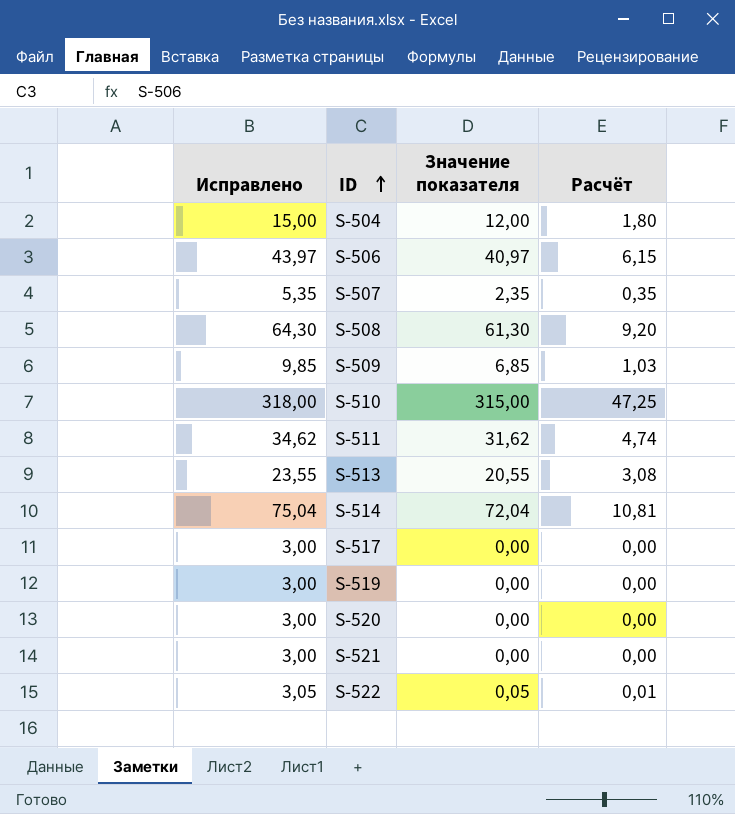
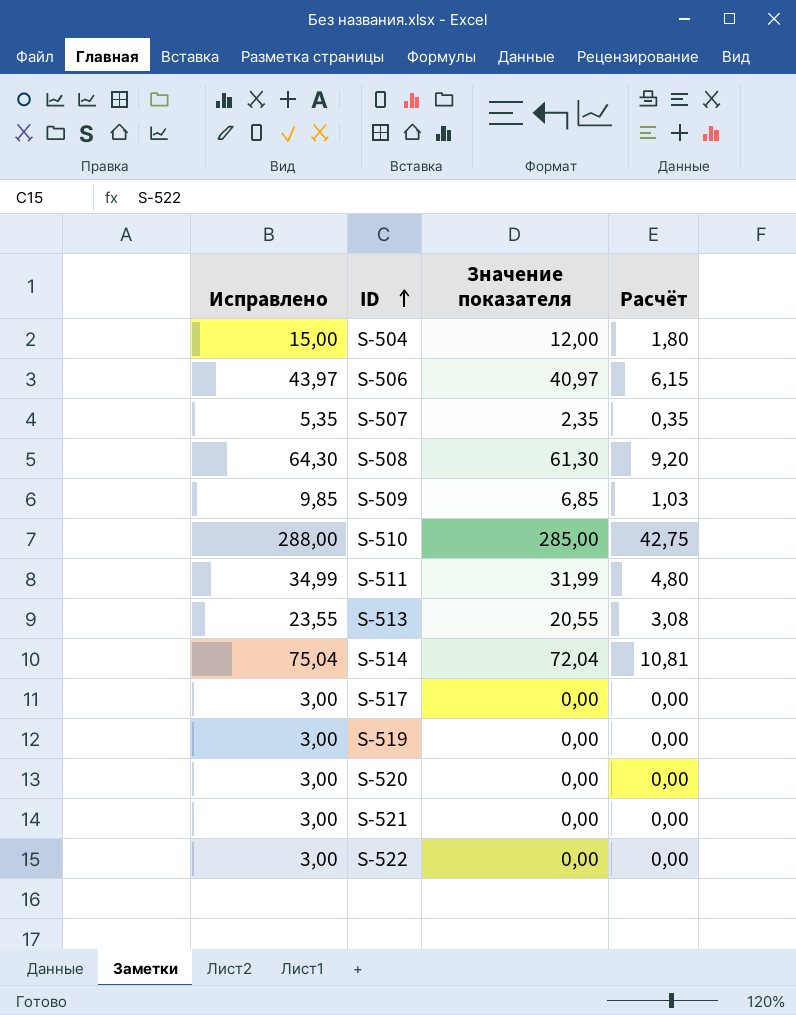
S-510 | Исправлено: 318,00 -> 288,00
S-510 | Значение показателя: 315,00 -> 285,00
S-510 | Расчёт: 47,25 -> 42,75
S-511 | Исправлено: 34,62 -> 34,99
S-511 | Значение показателя: 31,62 -> 31,99
S-511 | Расчёт: 4,74 -> 4,80
S-522 | Исправлено: 3,05 -> 3,00
S-522 | Значение показателя: 0,05 -> 0,00
S-522 | Расчёт: 0,01 -> 0,00

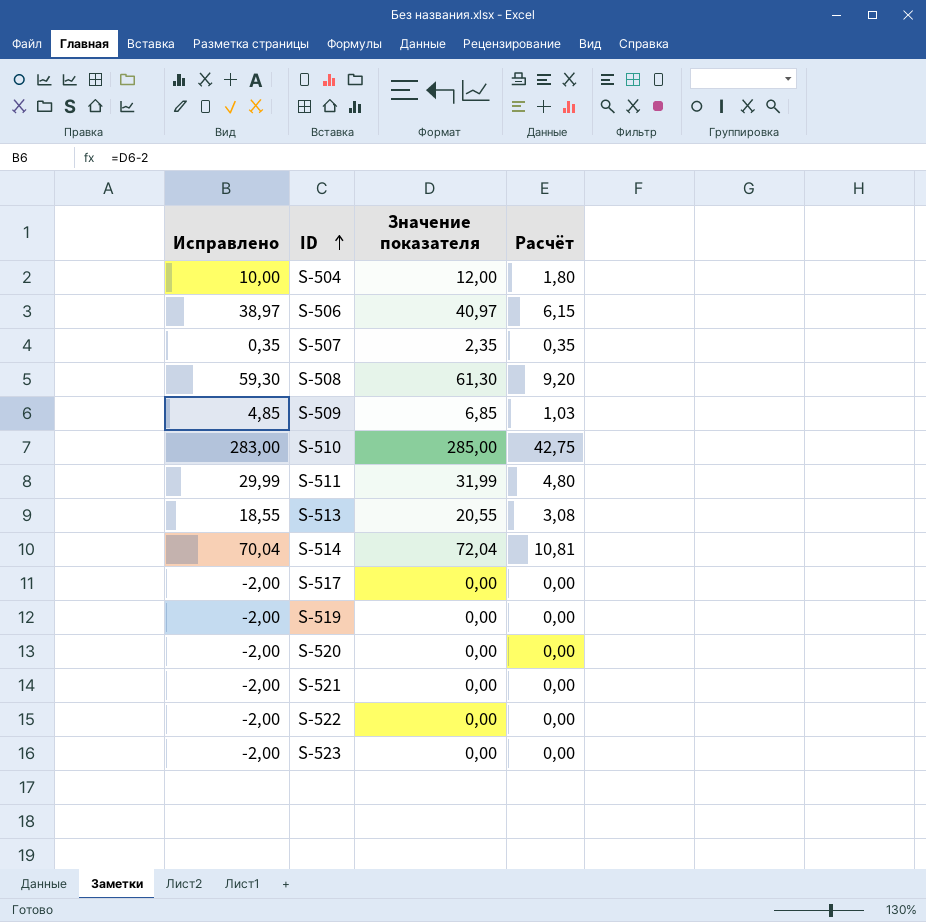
column Исправлено | formula: [Значение показателя] + 3 -> [Значение показателя] - 2
row S-523: none -> -2,00 | 0,00 | 0,00

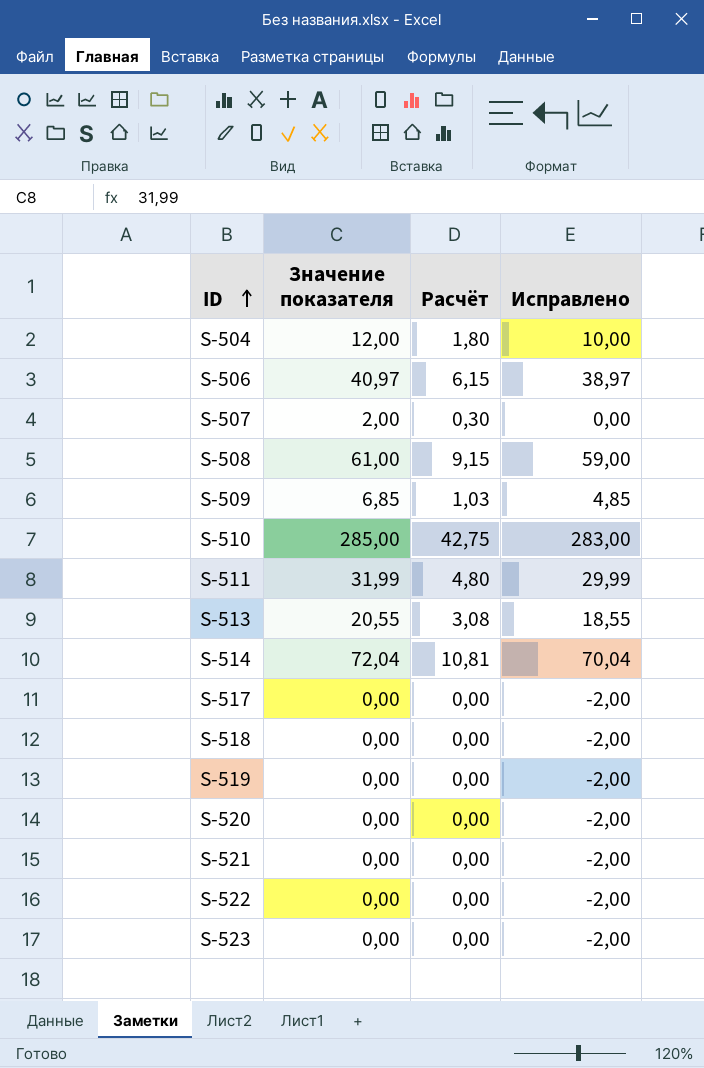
column Исправлено | position: 1 -> 4
S-507 | Значение показателя: 2,35 -> 2,00
S-507 | Расчёт: 0,35 -> 0,30
S-507 | Исправлено: 0,35 -> 0,00
S-508 | Значение показателя: 61,30 -> 61,00
S-508 | Расчёт: 9,20 -> 9,15
S-508 | Исправлено: 59,30 -> 59,00
row S-518: none -> 0,00 | 0,00 | -2,00

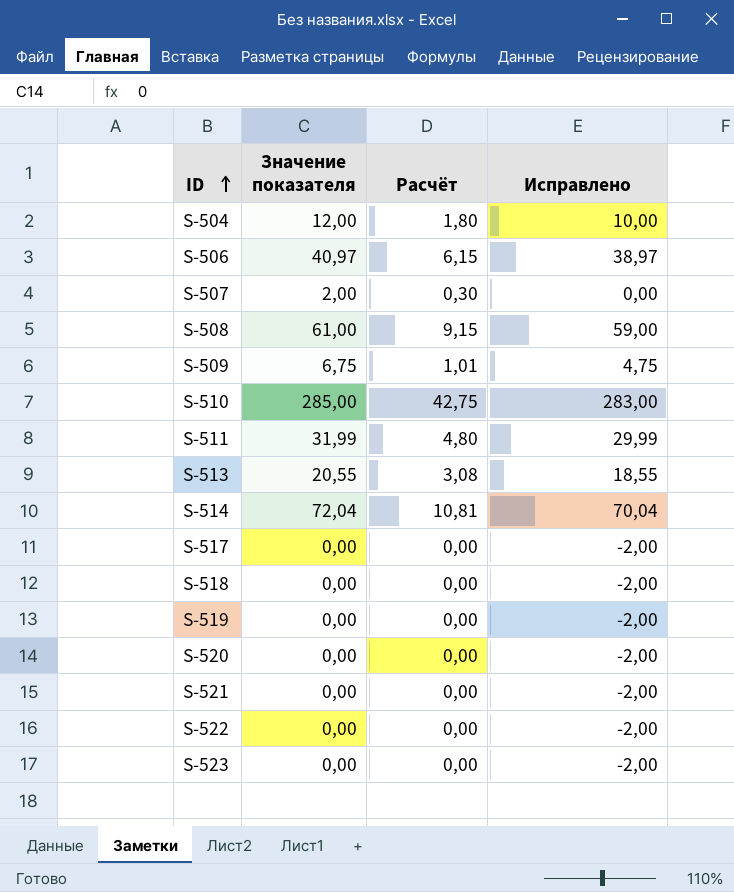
S-509 | Значение показателя: 6,85 -> 6,75
S-509 | Расчёт: 1,03 -> 1,01
S-509 | Исправлено: 4,85 -> 4,75

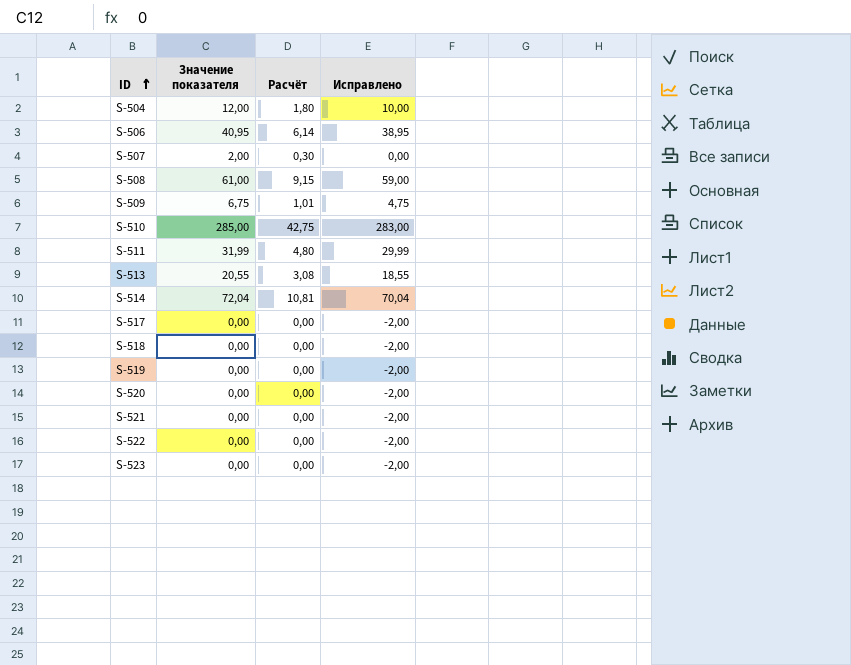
S-506 | Значение показателя: 40,97 -> 40,95
S-506 | Расчёт: 6,15 -> 6,14
S-506 | Исправлено: 38,97 -> 38,95

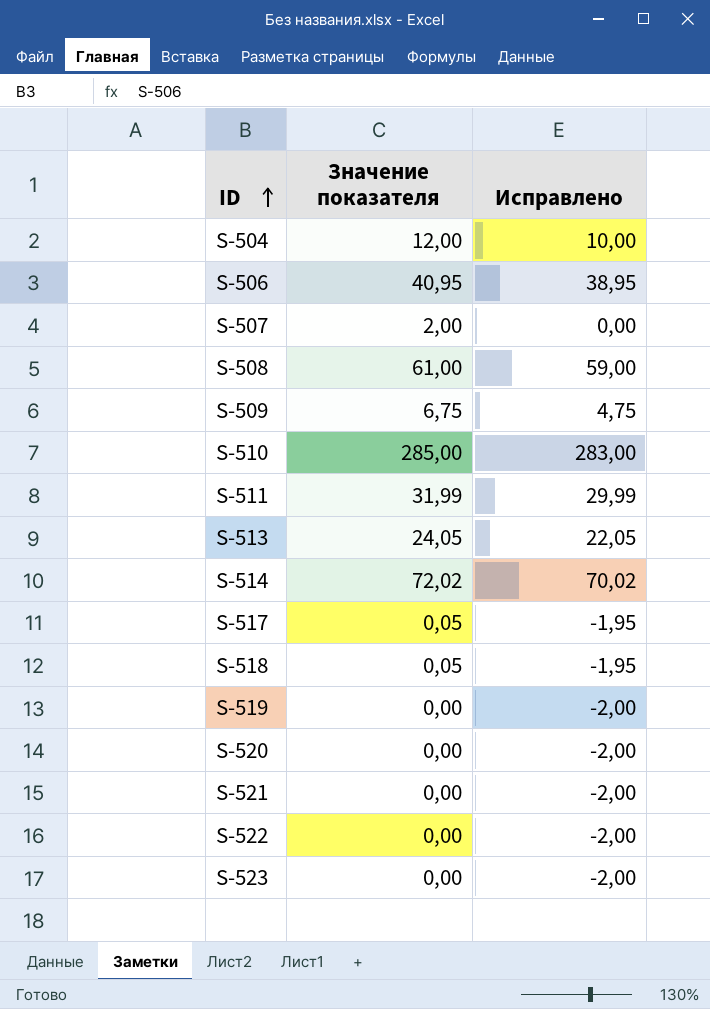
column Расчёт | formula: [Значение показателя] * 0,15 -> none
S-513 | Значение показателя: 20,55 -> 24,05
S-513 | Исправлено: 18,55 -> 22,05
S-514 | Значение показателя: 72,04 -> 72,02
S-514 | Исправлено: 70,04 -> 70,02
S-517 | Значение показателя: 0,00 -> 0,05
S-517 | Исправлено: -2,00 -> -1,95
S-518 | Значение показателя: 0,00 -> 0,05
S-518 | Исправлено: -2,00 -> -1,95

